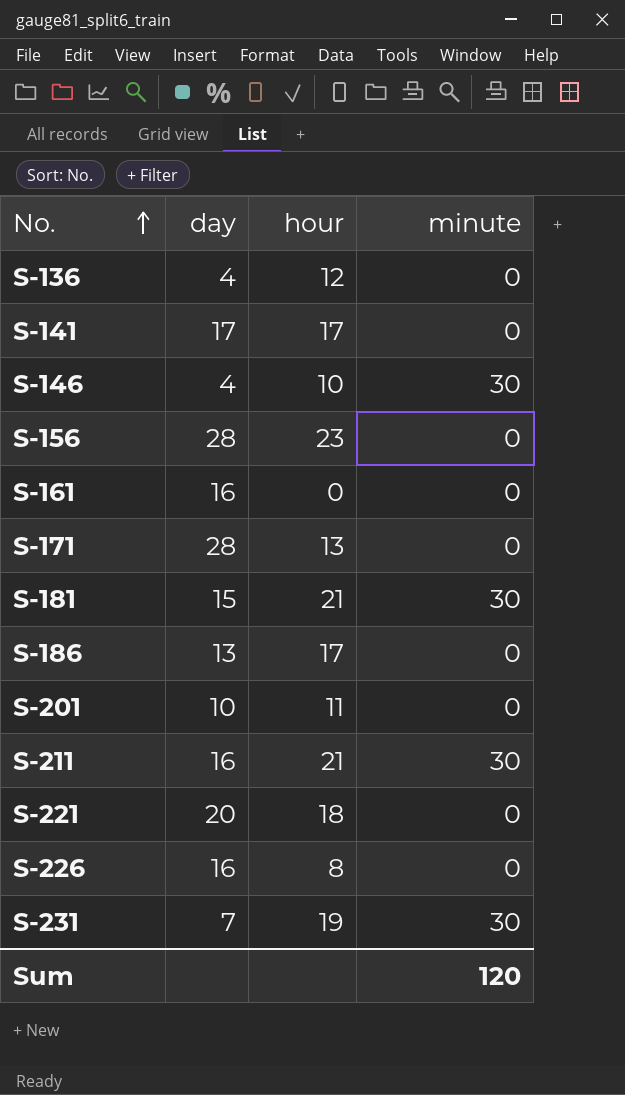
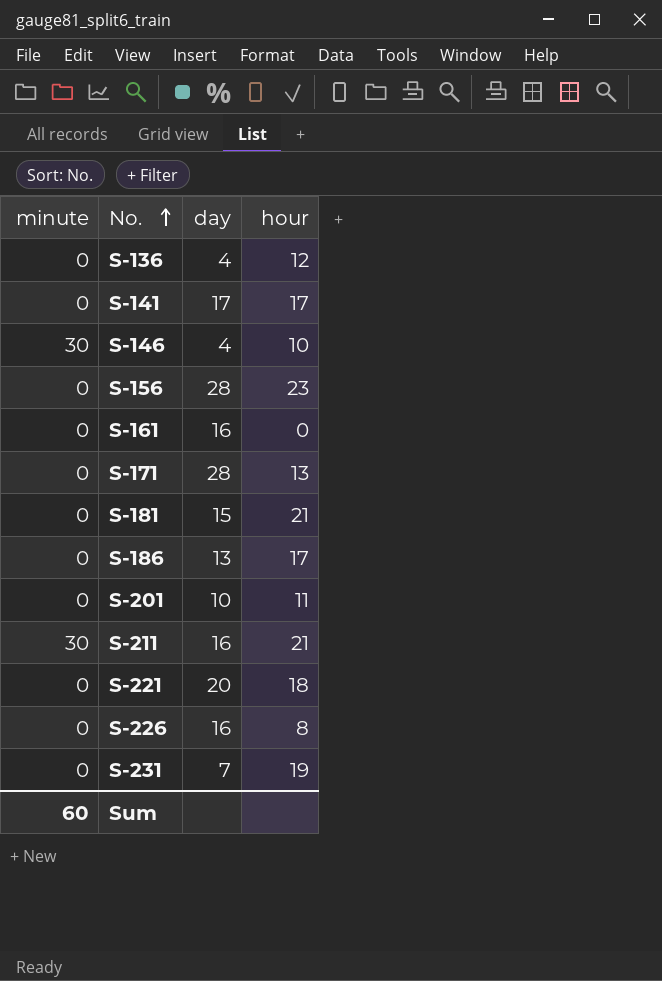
column minute | position: 4 -> 1
S-181 | minute: 30 -> 0
S-231 | minute: 30 -> 0
Sum | minute: 120 -> 60

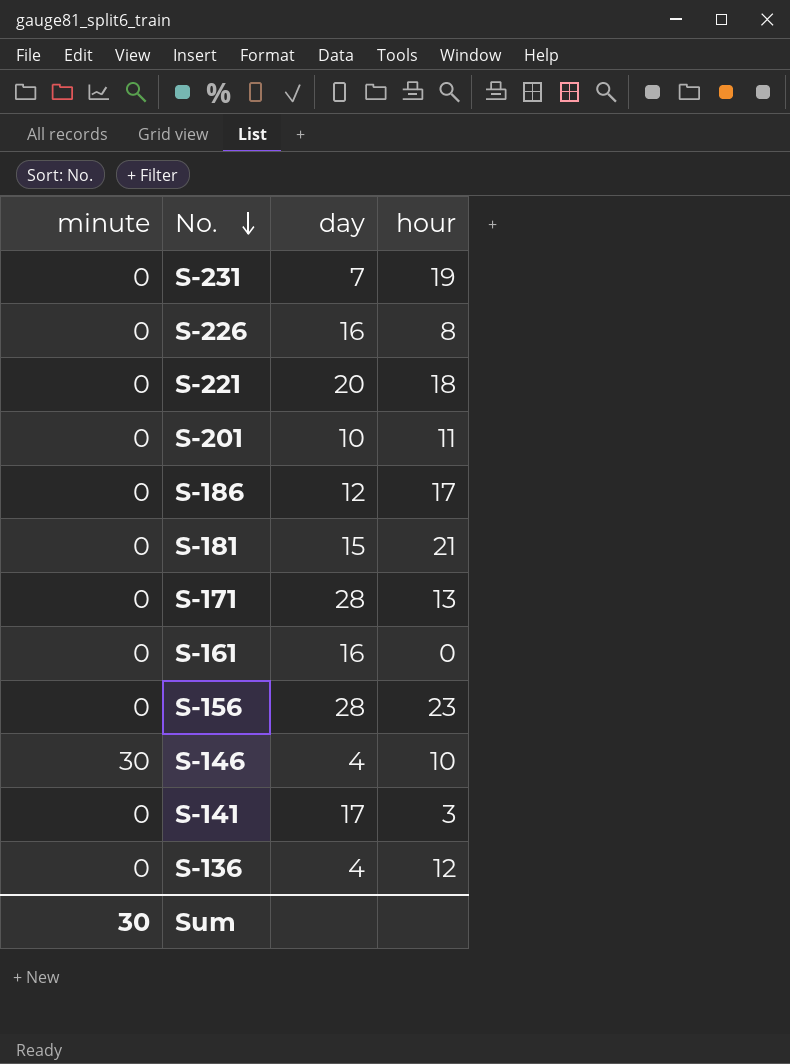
row order: No. ascending -> No. descending
row S-211: 30 | 16 | 21 -> none
S-186 | day: 13 -> 12
S-141 | hour: 17 -> 3
Sum | minute: 60 -> 30

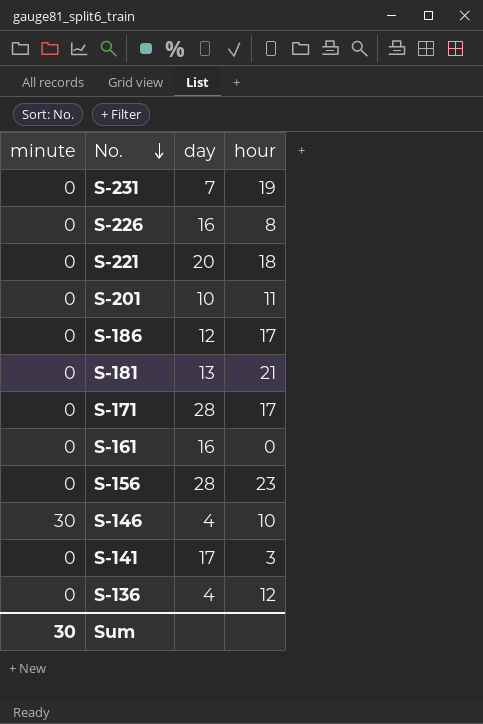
S-181 | day: 15 -> 13
S-171 | hour: 13 -> 17

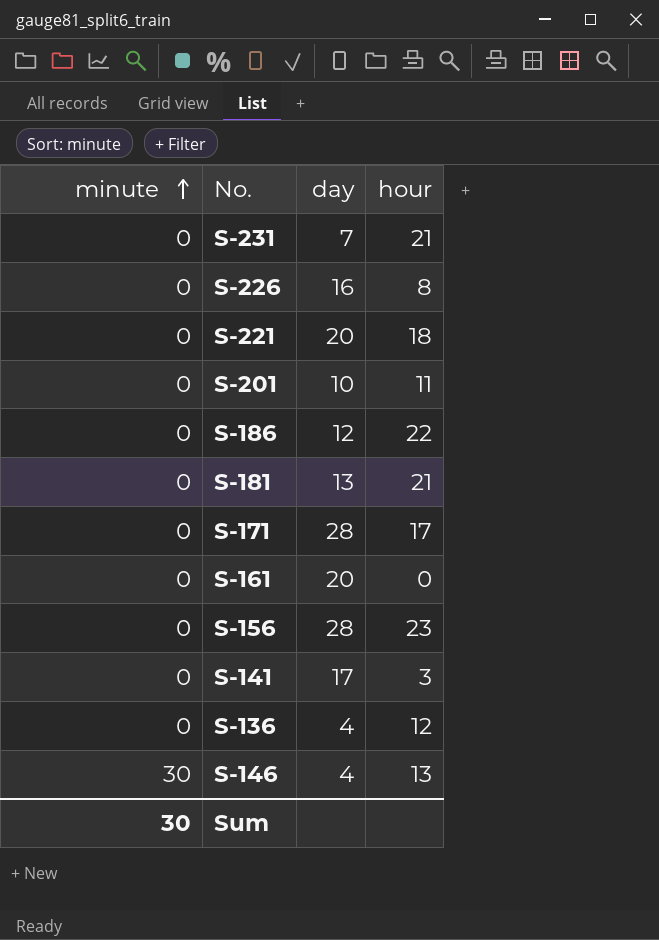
row order: No. descending -> minute ascending
S-231 | hour: 19 -> 21
S-186 | hour: 17 -> 22
S-161 | day: 16 -> 20
S-146 | hour: 10 -> 13

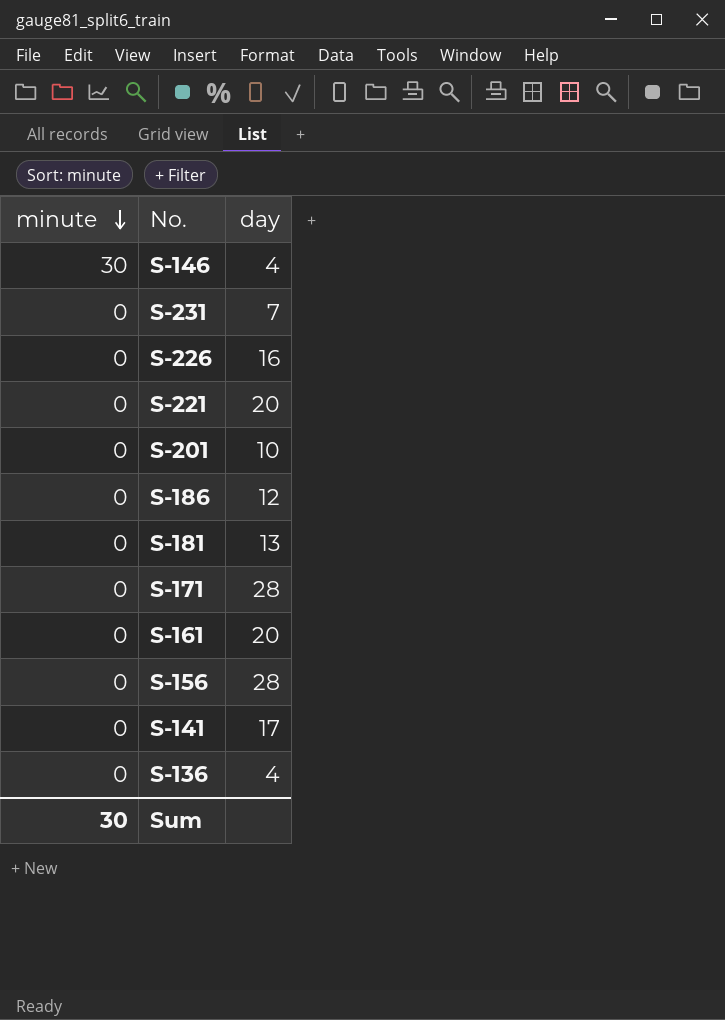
row order: minute ascending -> minute descending
column hour | position: 4 -> none

